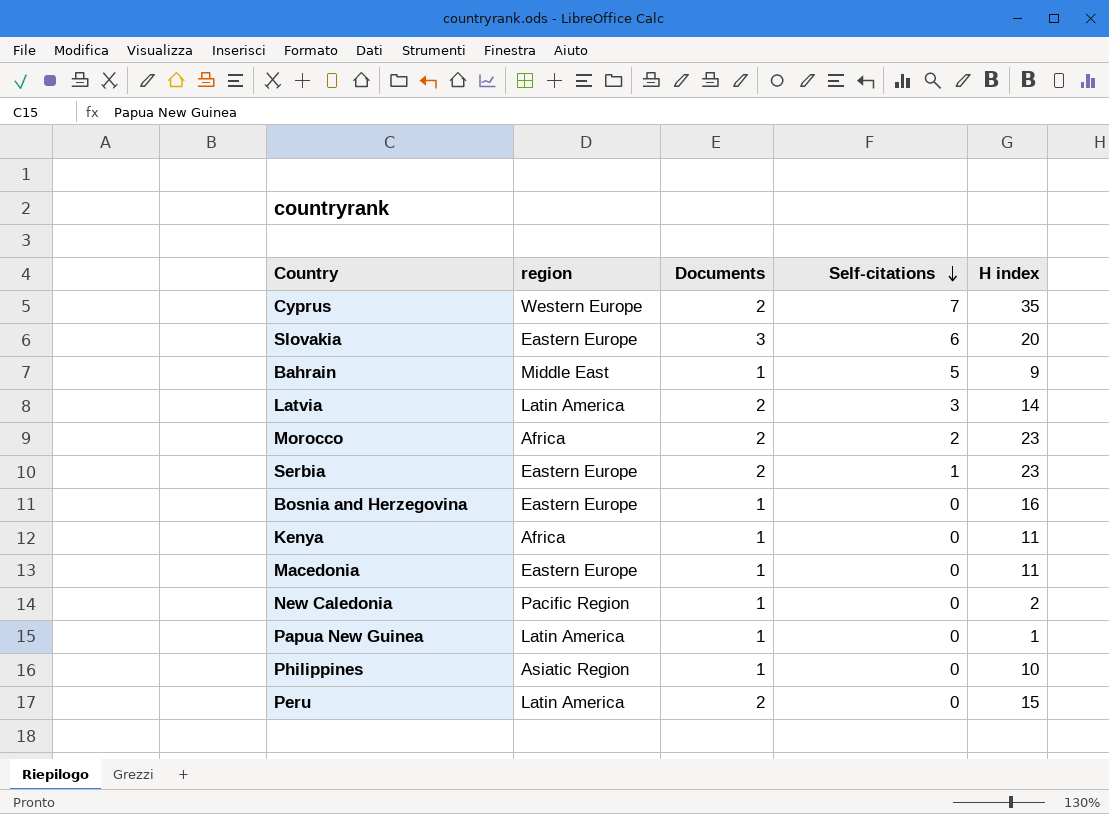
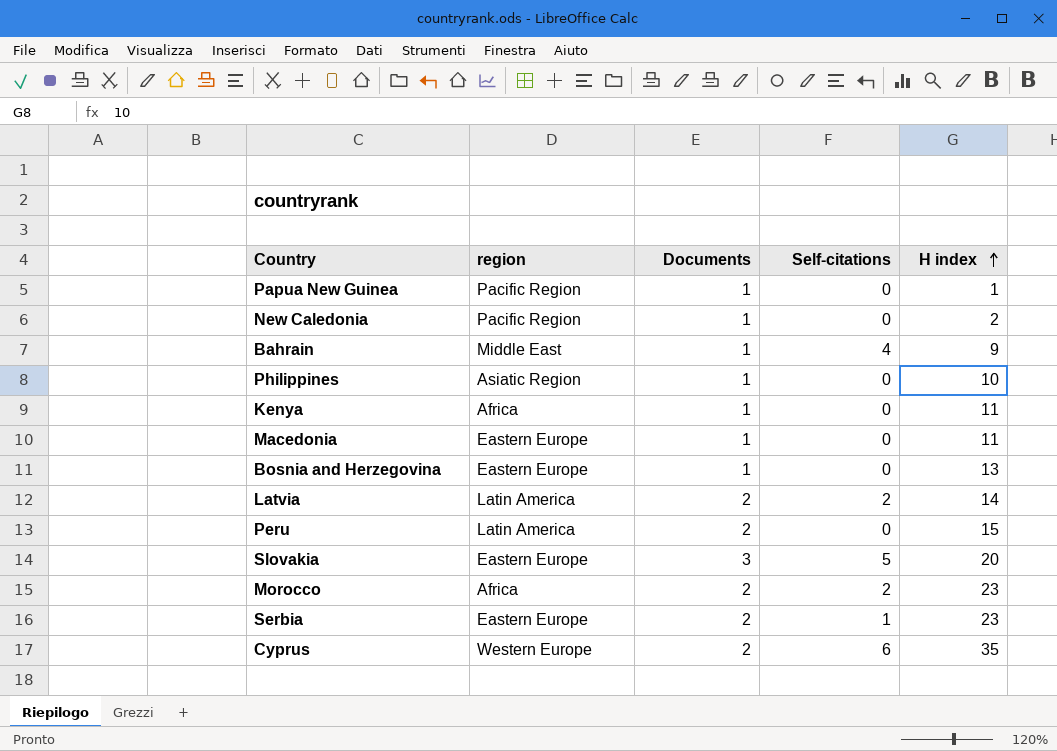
row order: Self-citations descending -> H index ascending
Papua New Guinea | region: Latin America -> Pacific Region
Bahrain | Self-citations: 5 -> 4
Bosnia and Herzegovina | H index: 16 -> 13
Latvia | Self-citations: 3 -> 2
Slovakia | Self-citations: 6 -> 5
Cyprus | Self-citations: 7 -> 6

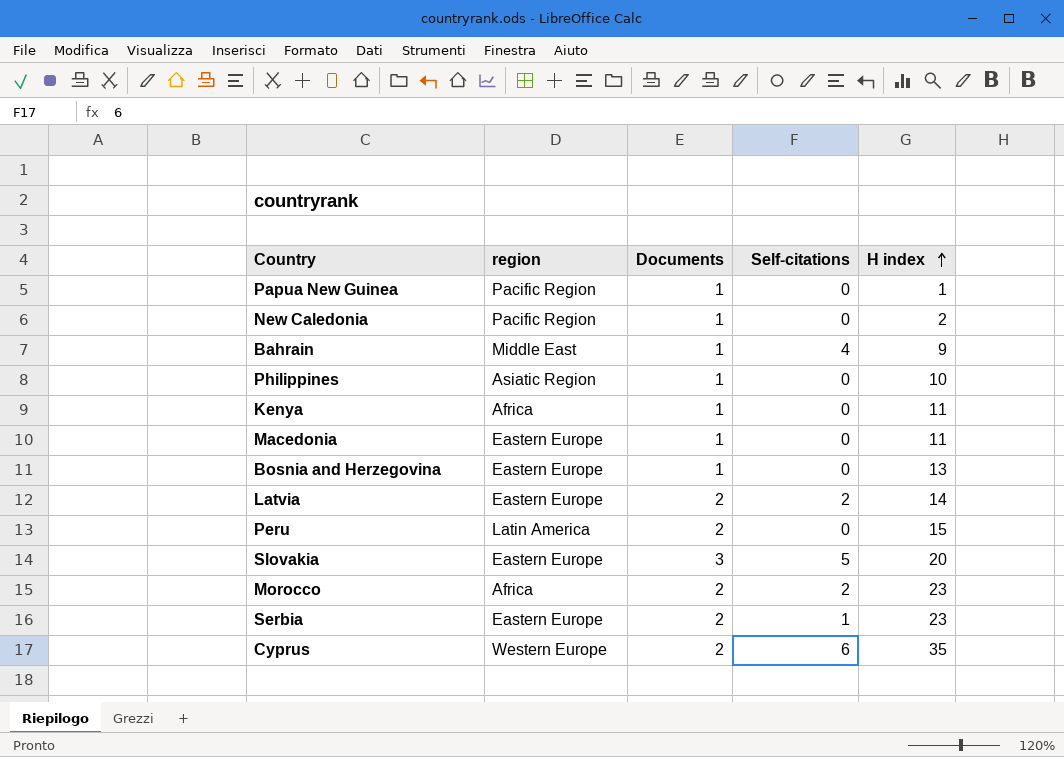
Latvia | region: Latin America -> Eastern Europe

